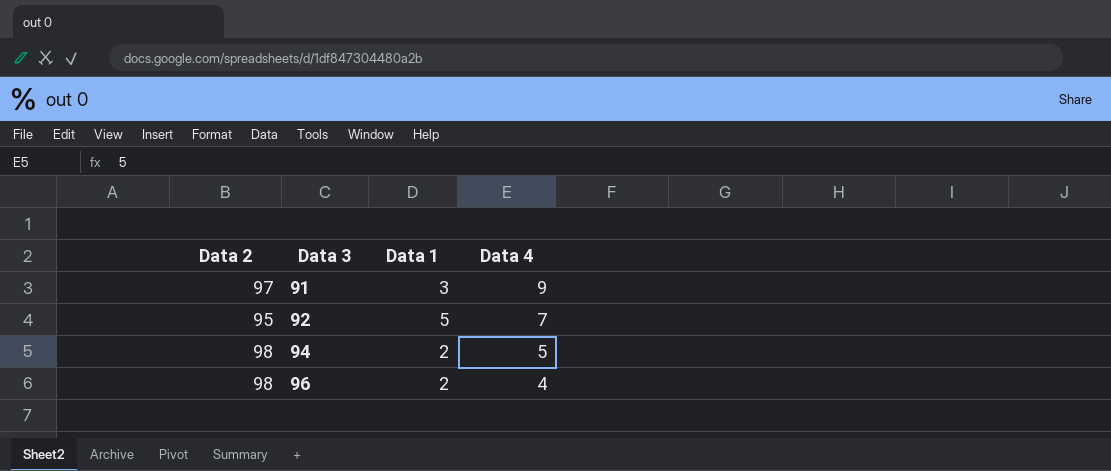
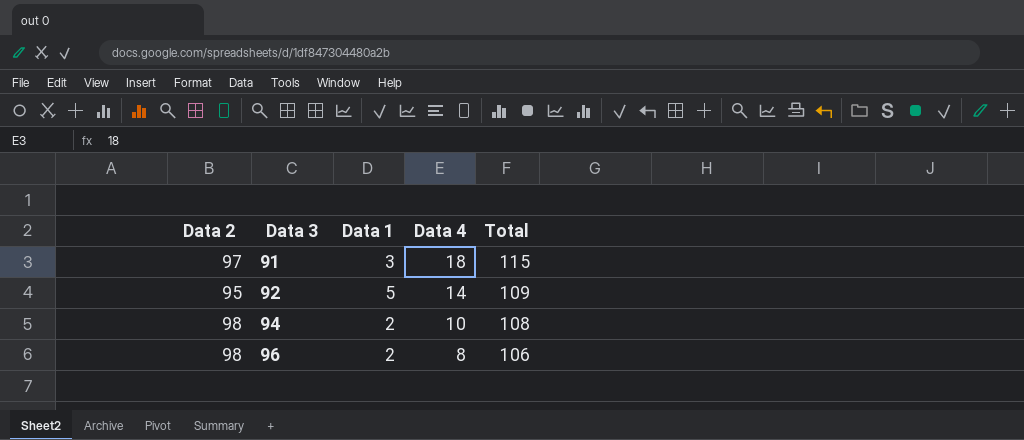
column Total | formula: none -> [Data 2] + [Data 4]
91 | Data 4: 9 -> 18
92 | Data 4: 7 -> 14
94 | Data 4: 5 -> 10
96 | Data 4: 4 -> 8

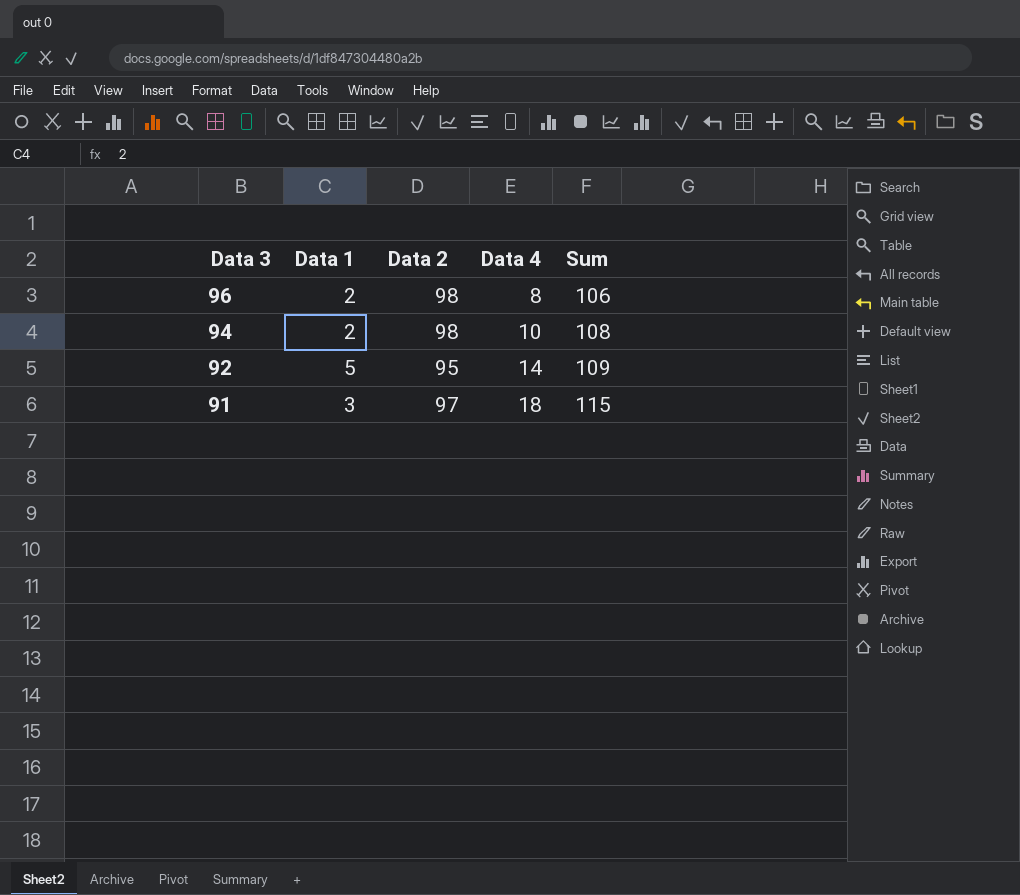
row order: Data 3 ascending -> Data 3 descending
column Data 2 | position: 1 -> 3
column name: Total -> Sum

